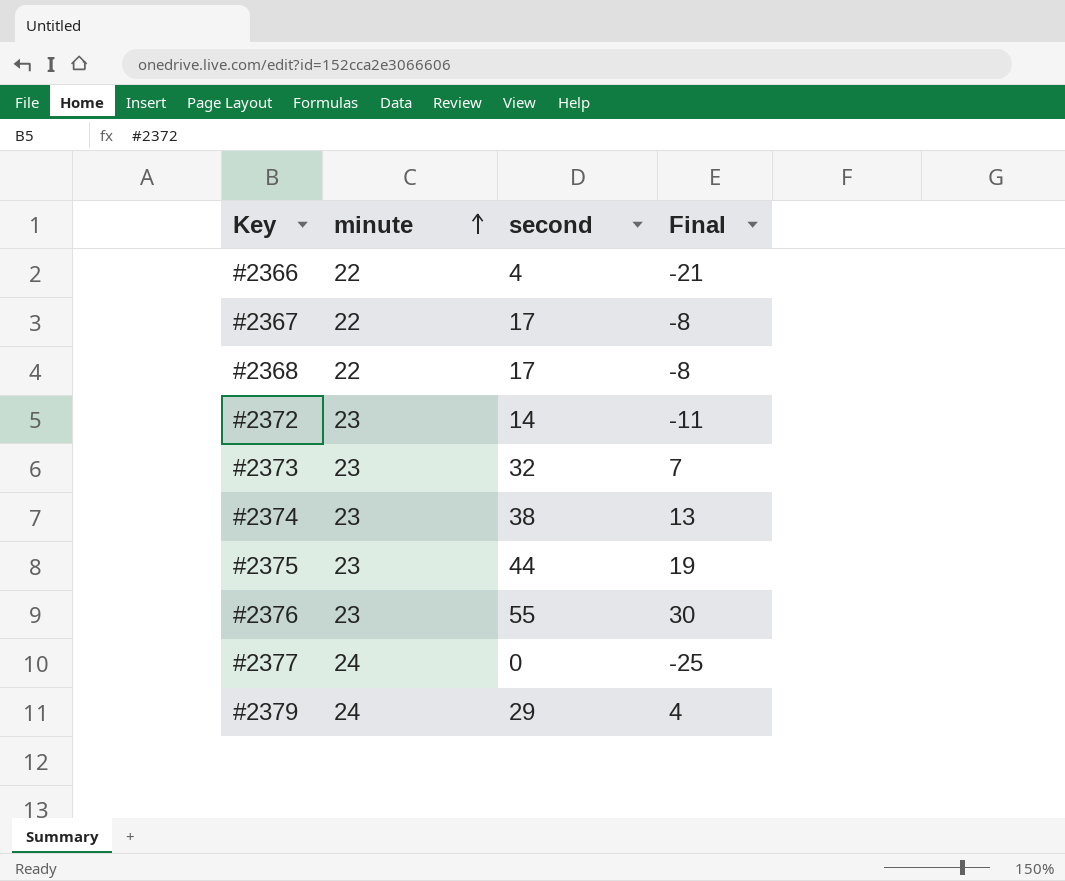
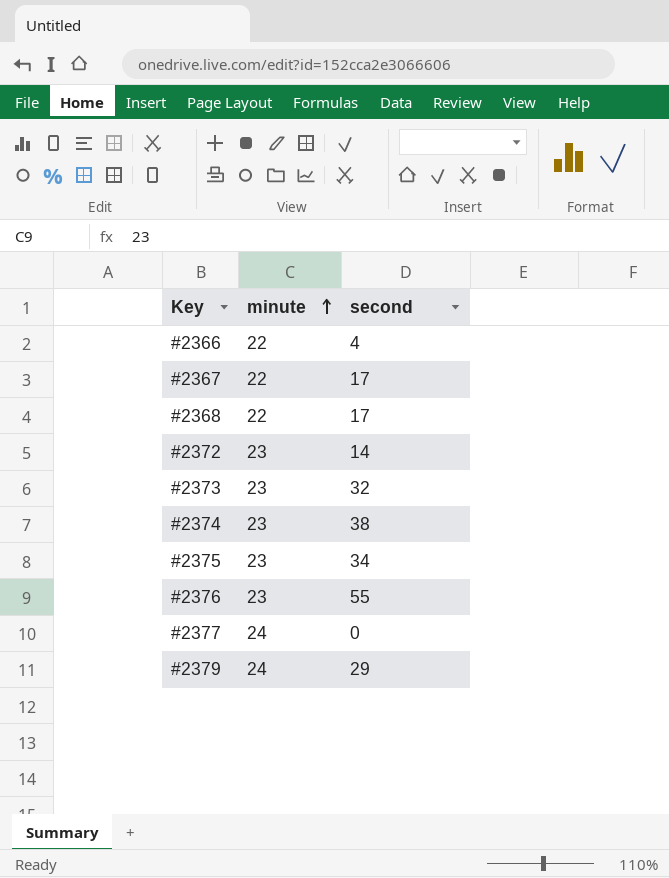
column Final | formula: [second] - 25 -> none
#2375 | second: 44 -> 34

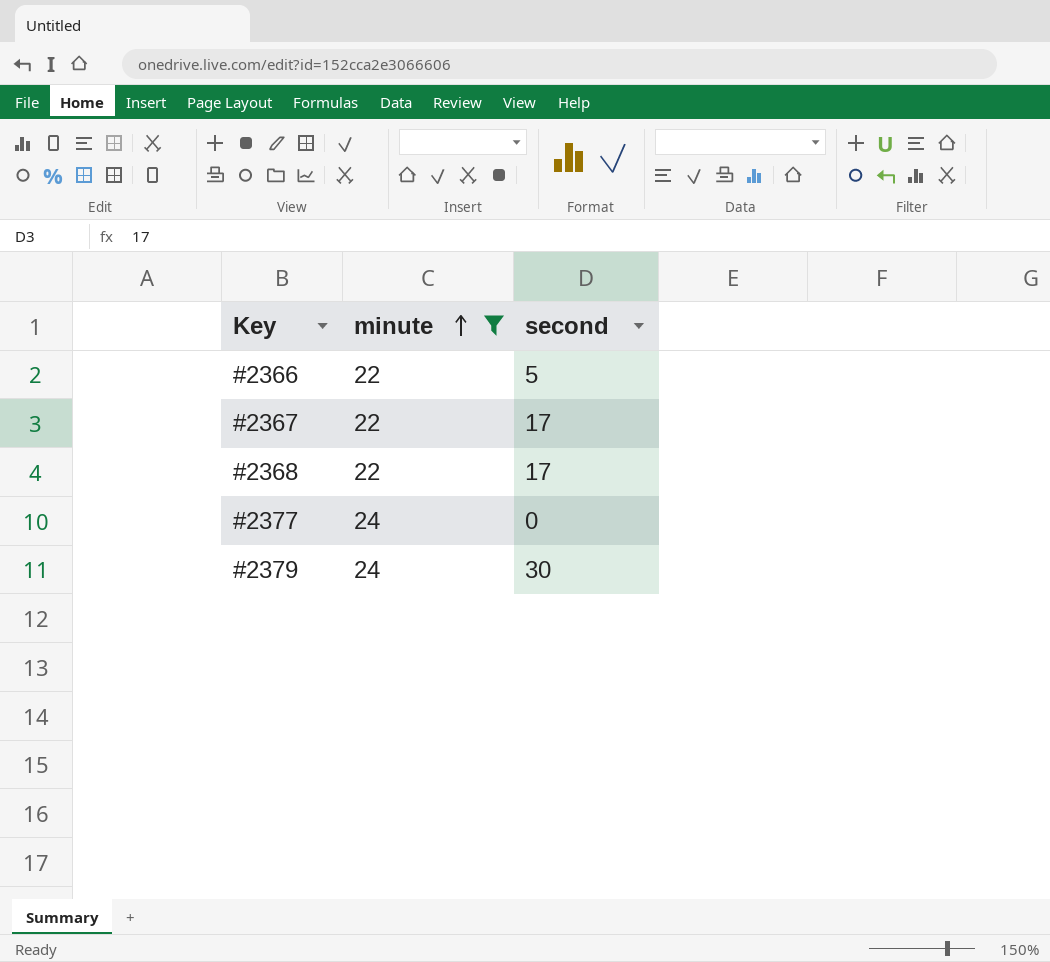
filter: none -> minute != 23
#2366 | second: 4 -> 5
#2379 | second: 29 -> 30

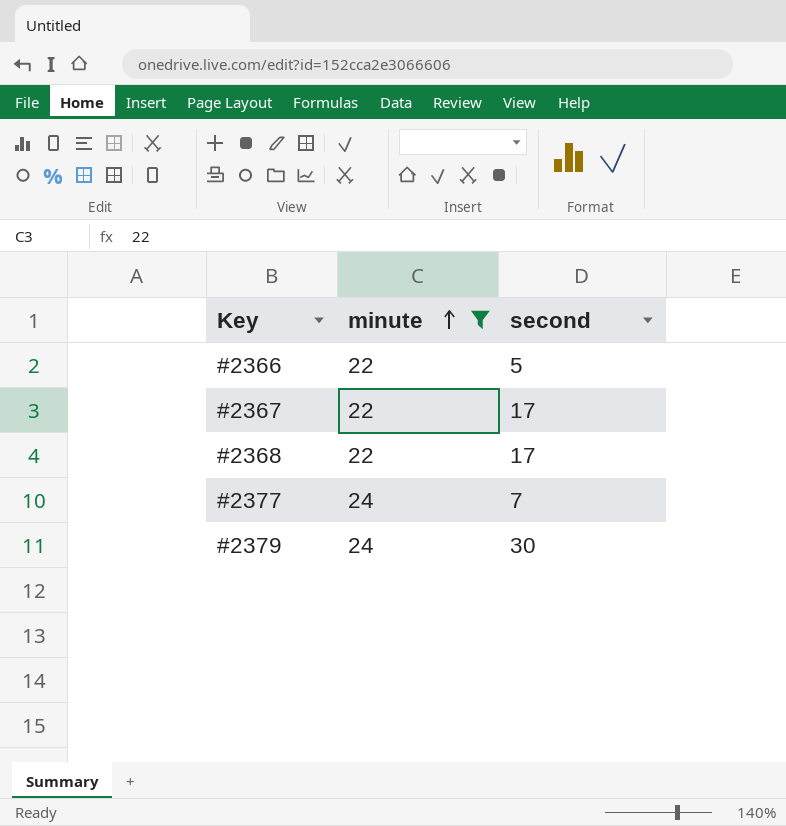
#2377 | second: 0 -> 7

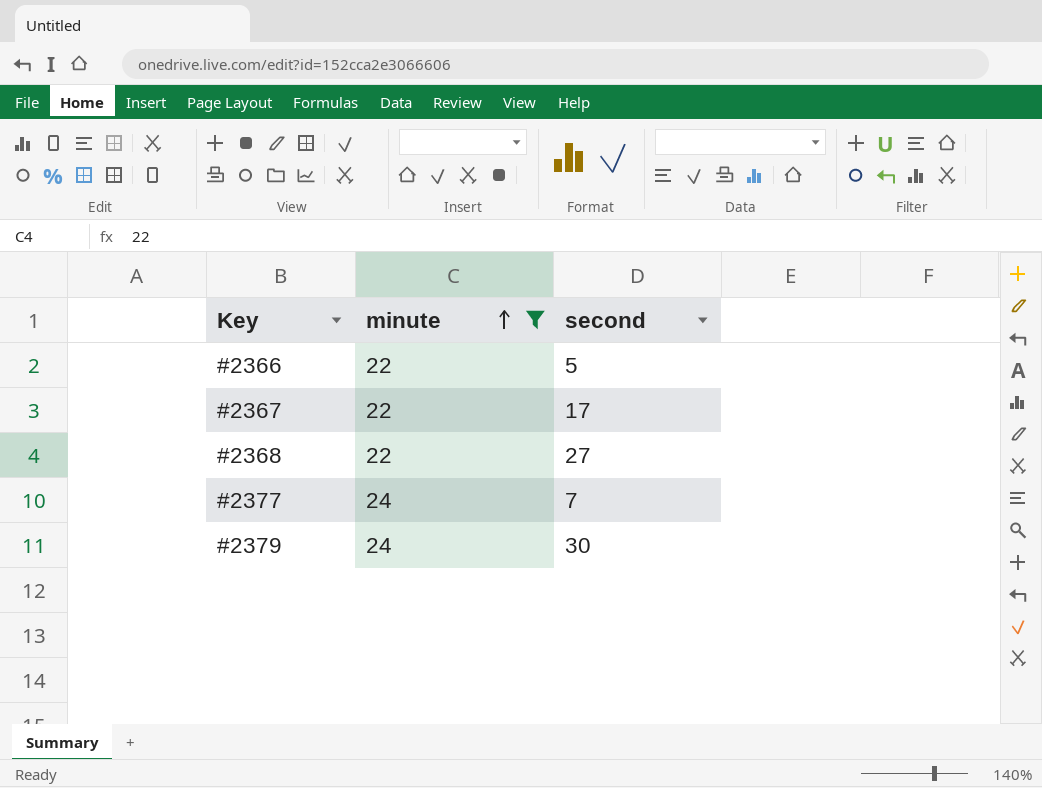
#2368 | second: 17 -> 27

